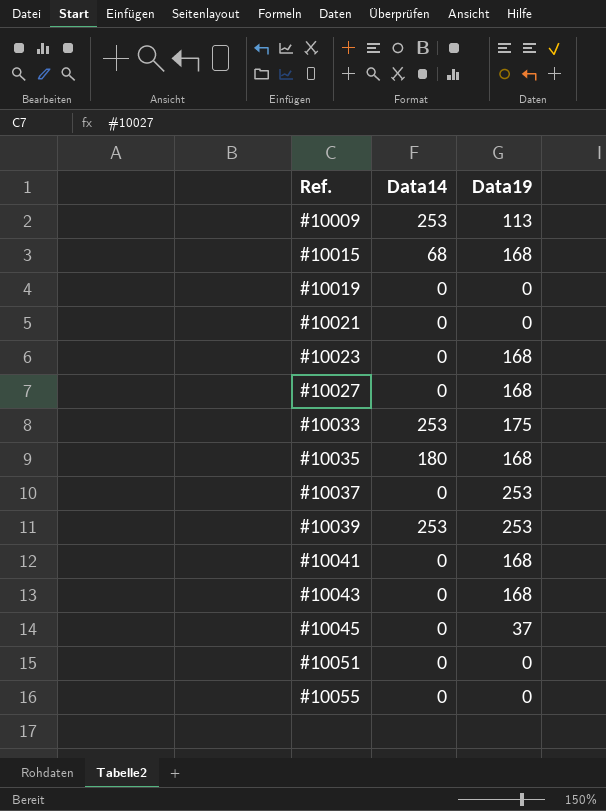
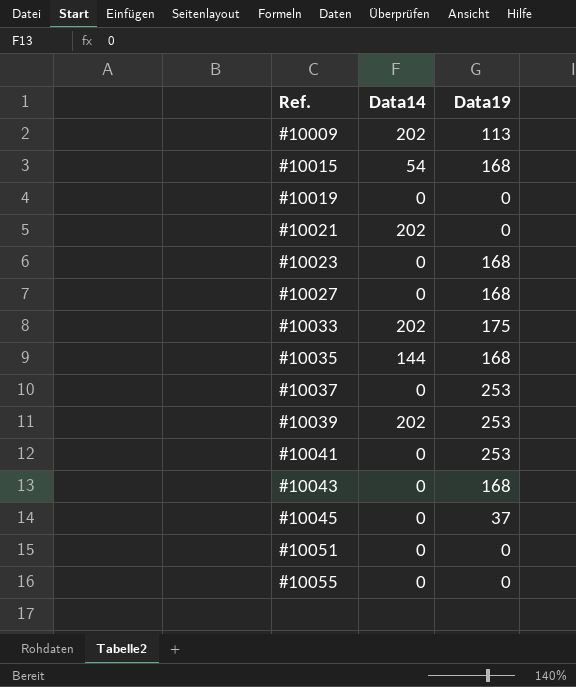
#10009 | Data14: 253 -> 202
#10015 | Data14: 68 -> 54
#10021 | Data14: 0 -> 202
#10033 | Data14: 253 -> 202
#10035 | Data14: 180 -> 144
#10039 | Data14: 253 -> 202
#10041 | Data19: 168 -> 253

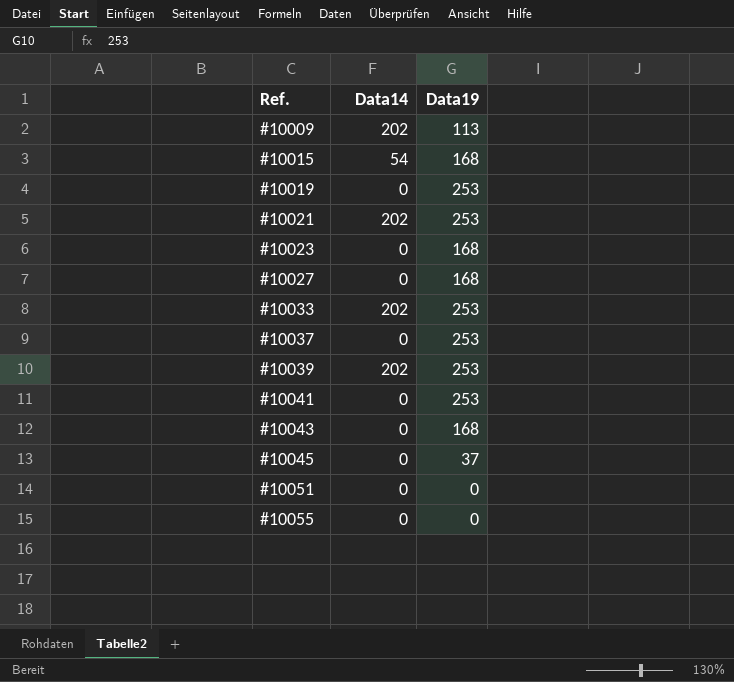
row #10035: 144 | 168 -> none
#10019 | Data19: 0 -> 253
#10021 | Data19: 0 -> 253
#10033 | Data19: 175 -> 253

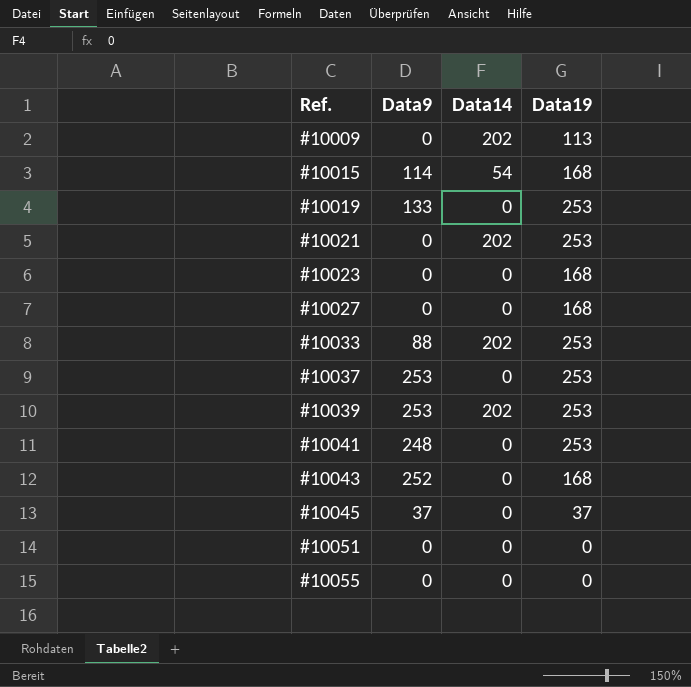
column Data9 | position: none -> 2

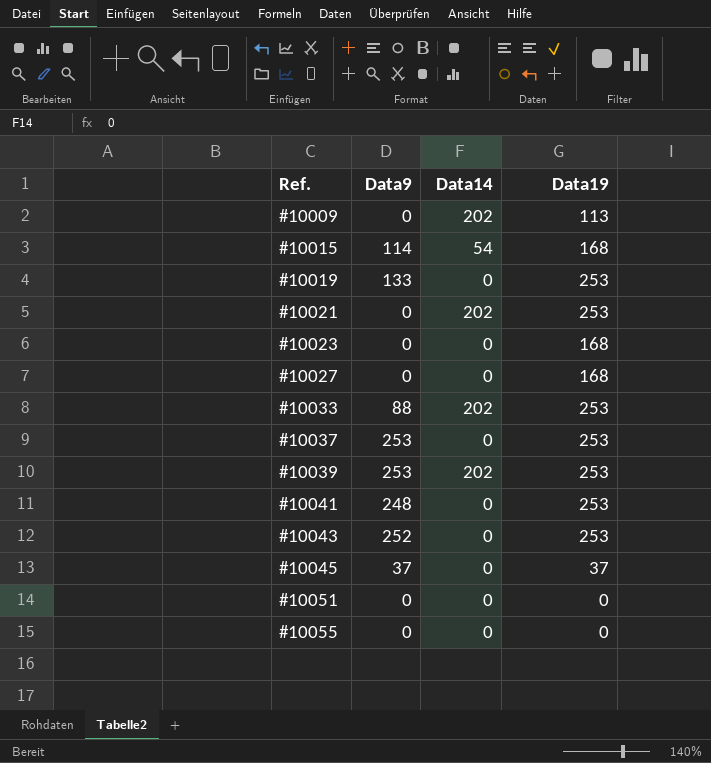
#10043 | Data19: 168 -> 253

